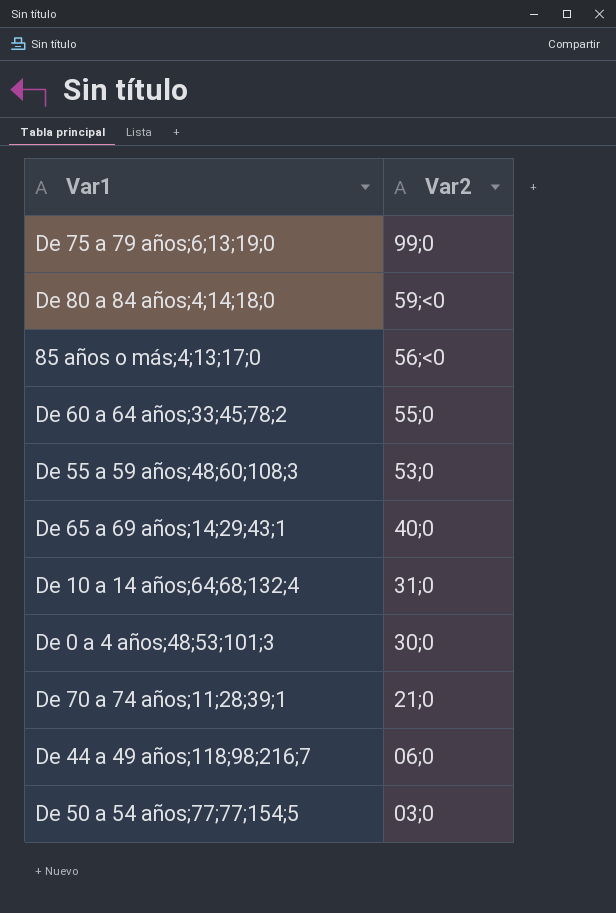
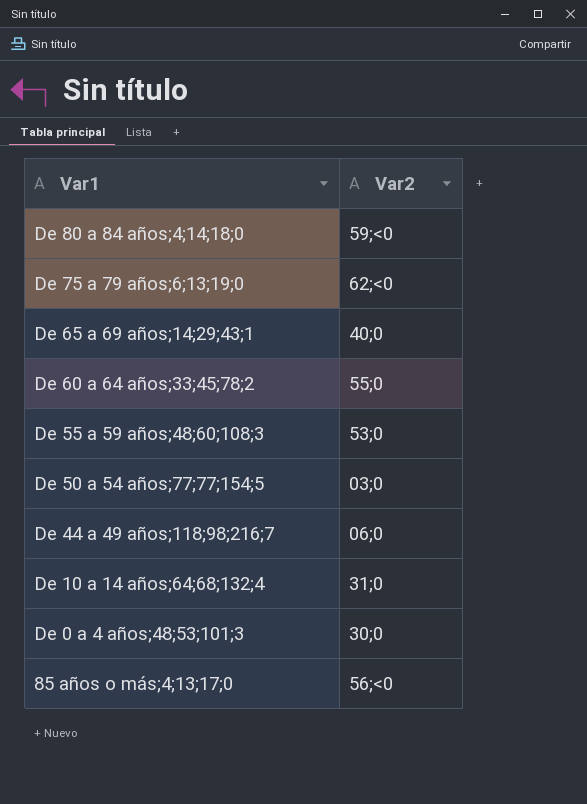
row order: Var2 descending -> Var1 descending
row De 70 a 74 años;11;28;39;1: 21;0 -> none
De 75 a 79 años;6;13;19;0 | Var2: 99;0 -> 62;<0

